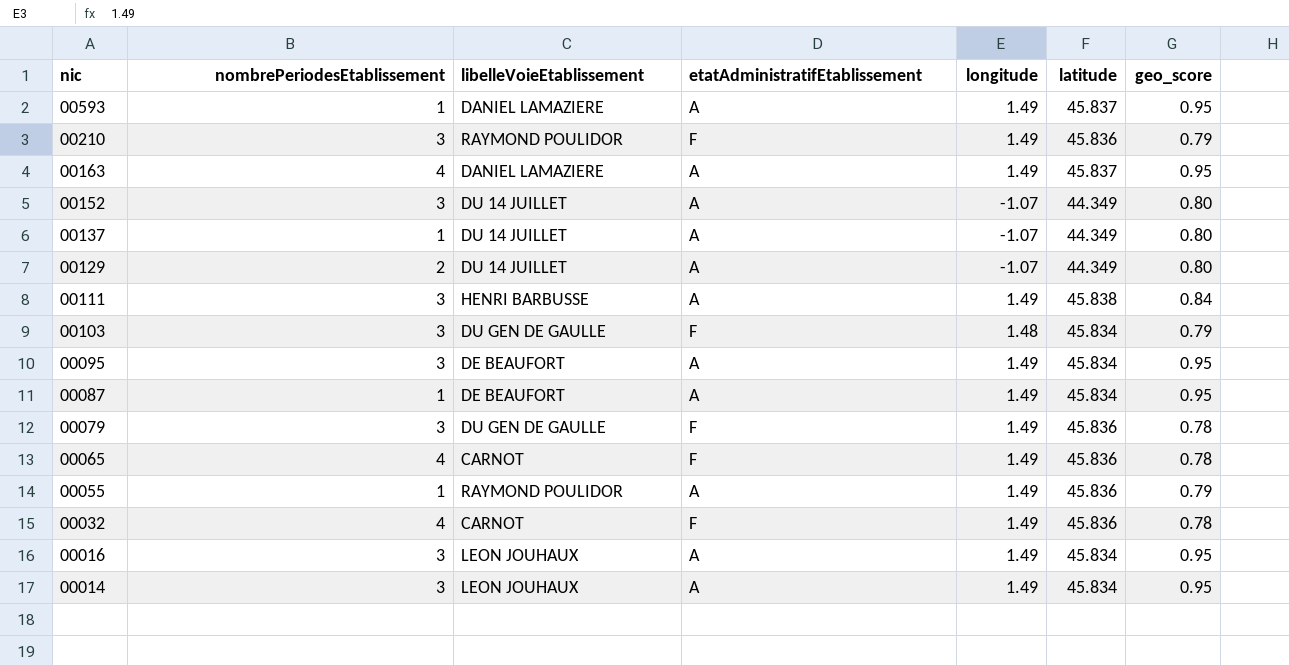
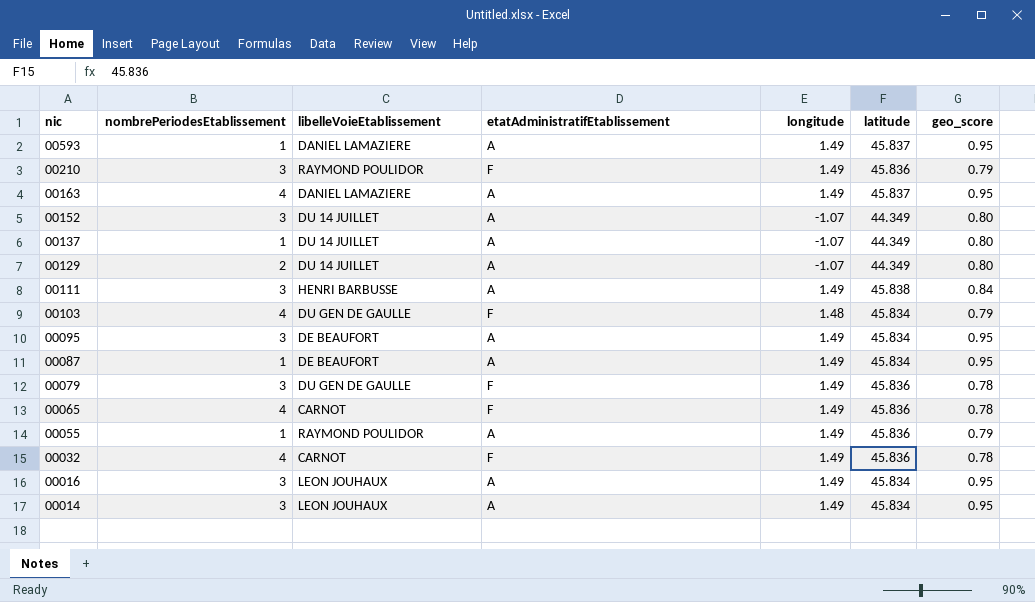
00103 | nombrePeriodesEtablissement: 3 -> 4

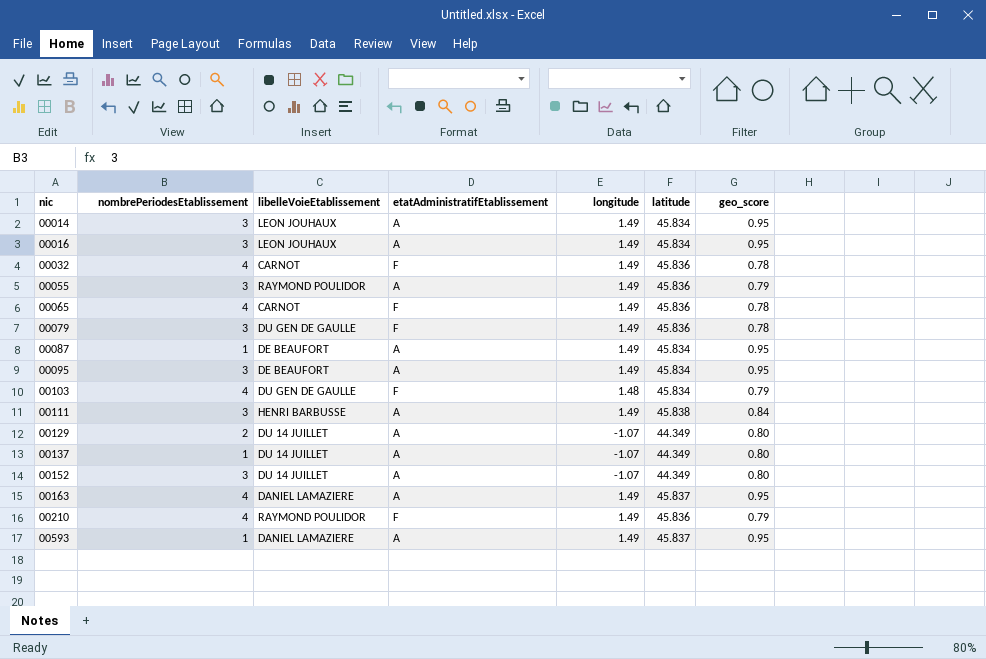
row order: nic descending -> nic ascending
00055 | nombrePeriodesEtablissement: 1 -> 3
00210 | nombrePeriodesEtablissement: 3 -> 4

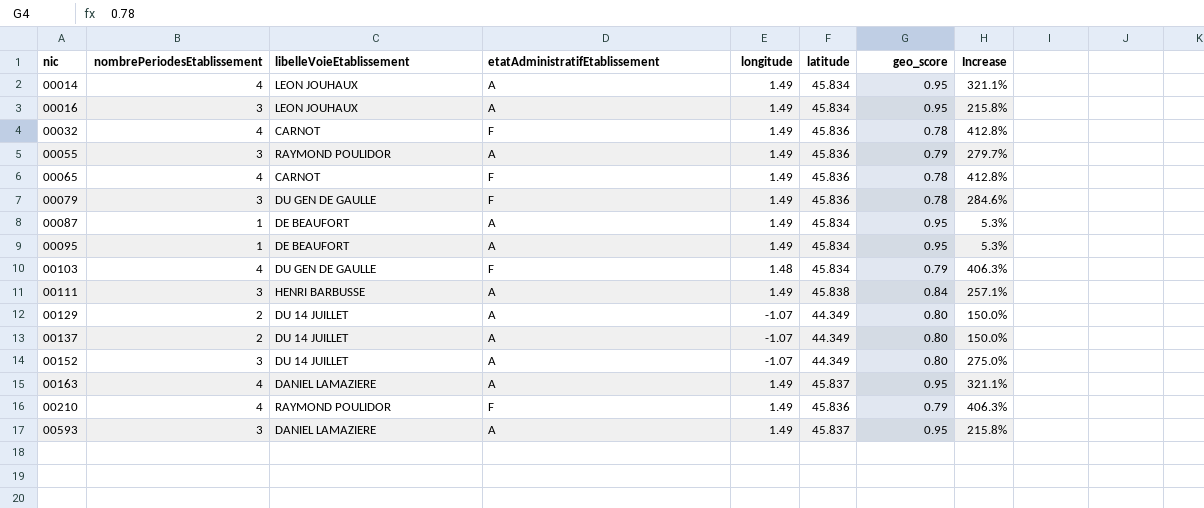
column Increase | formula: none -> ([nombrePeriodesEtablissement] - [geo_score]) / [geo_score]
00014 | nombrePeriodesEtablissement: 3 -> 4
00095 | nombrePeriodesEtablissement: 3 -> 1
00137 | nombrePeriodesEtablissement: 1 -> 2
00593 | nombrePeriodesEtablissement: 1 -> 3

